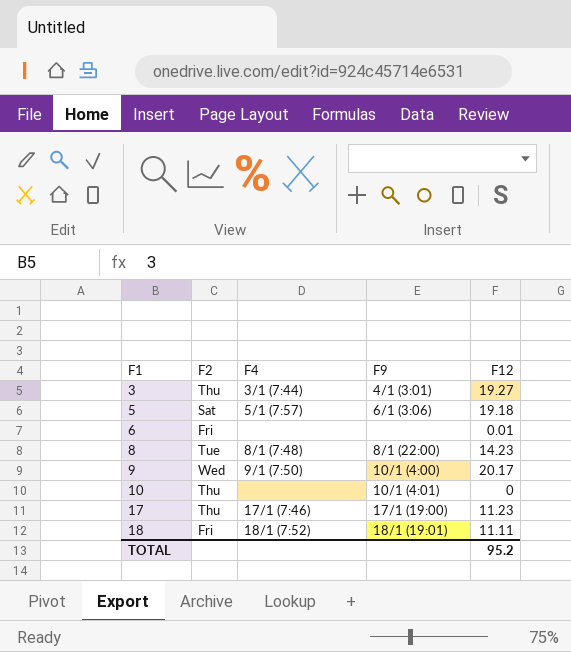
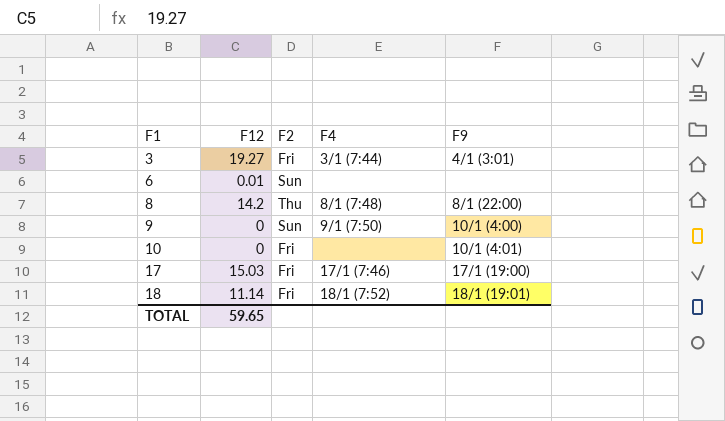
column F12 | position: 5 -> 2
row 5: Sat | 5/1 (7:57) | 6/1 (3:06) | 19.18 -> none
3 | F2: Thu -> Fri
6 | F2: Fri -> Sun
8 | F12: 14.23 -> 14.2
8 | F2: Tue -> Thu
9 | F12: 20.17 -> 0
9 | F2: Wed -> Sun
10 | F2: Thu -> Fri
17 | F12: 11.23 -> 15.03
17 | F2: Thu -> Fri
18 | F12: 11.11 -> 11.14
TOTAL | F12: 95.2 -> 59.65

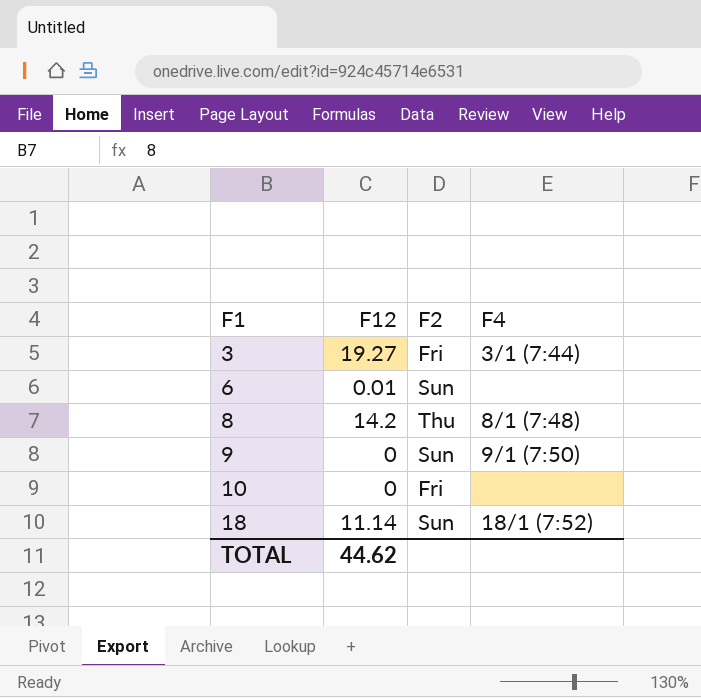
column F9 | position: 5 -> none
row 17: 15.03 | Fri | 17/1 (7:46) | 17/1 (19:00) -> none
18 | F2: Fri -> Sun
TOTAL | F12: 59.65 -> 44.62

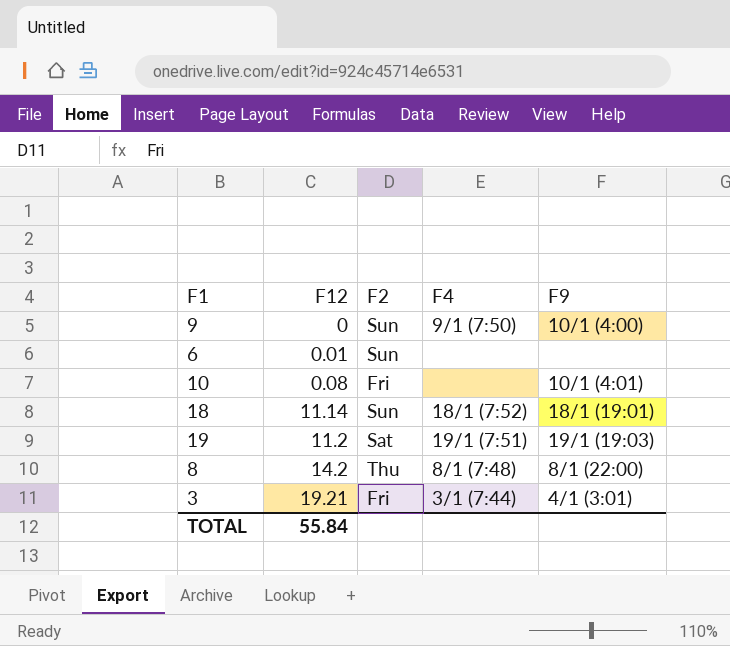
row order: F1 ascending -> F12 ascending
column F9 | position: none -> 5
10 | F12: 0 -> 0.08
row 19: none -> 11.2 | Sat | 19/1 (7:51) | 19/1 (19:03)
3 | F12: 19.27 -> 19.21
TOTAL | F12: 44.62 -> 55.84

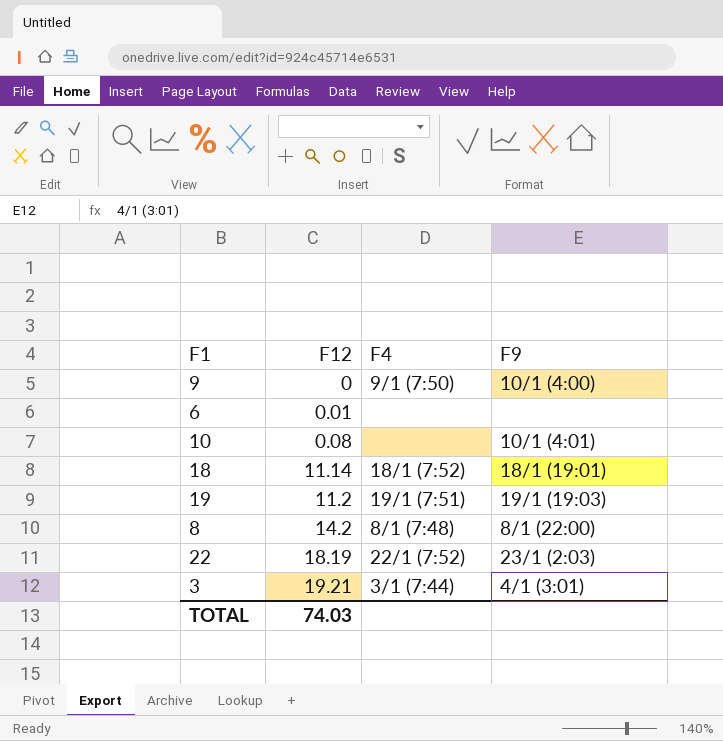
column F2 | position: 3 -> none
row 22: none -> 18.19 | 22/1 (7:52) | 23/1 (2:03)
TOTAL | F12: 55.84 -> 74.03

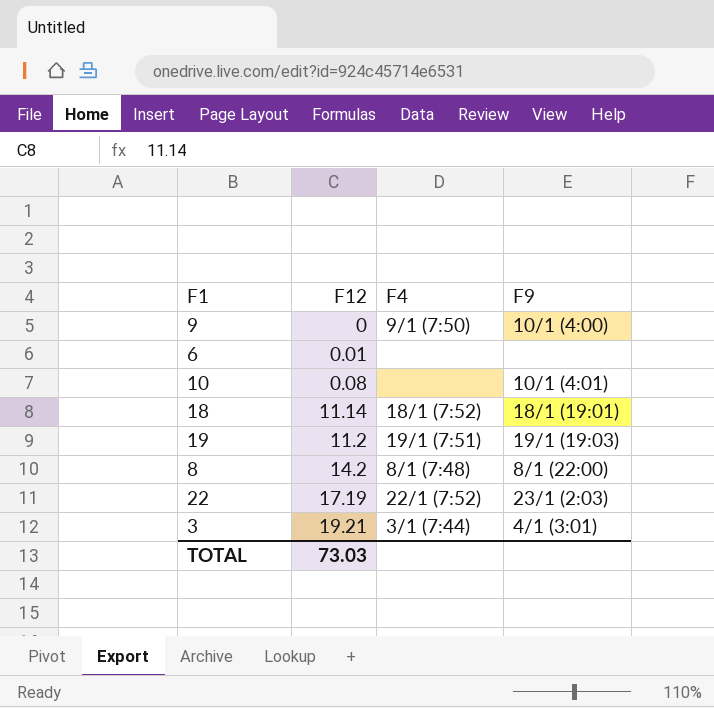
22 | F12: 18.19 -> 17.19
TOTAL | F12: 74.03 -> 73.03

